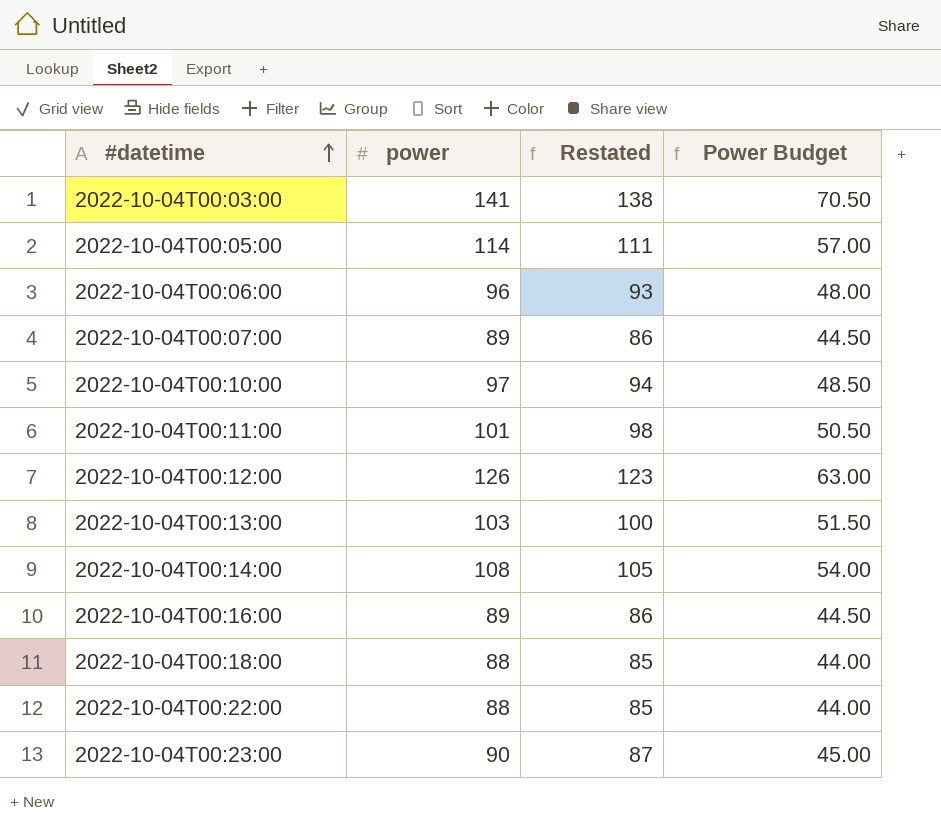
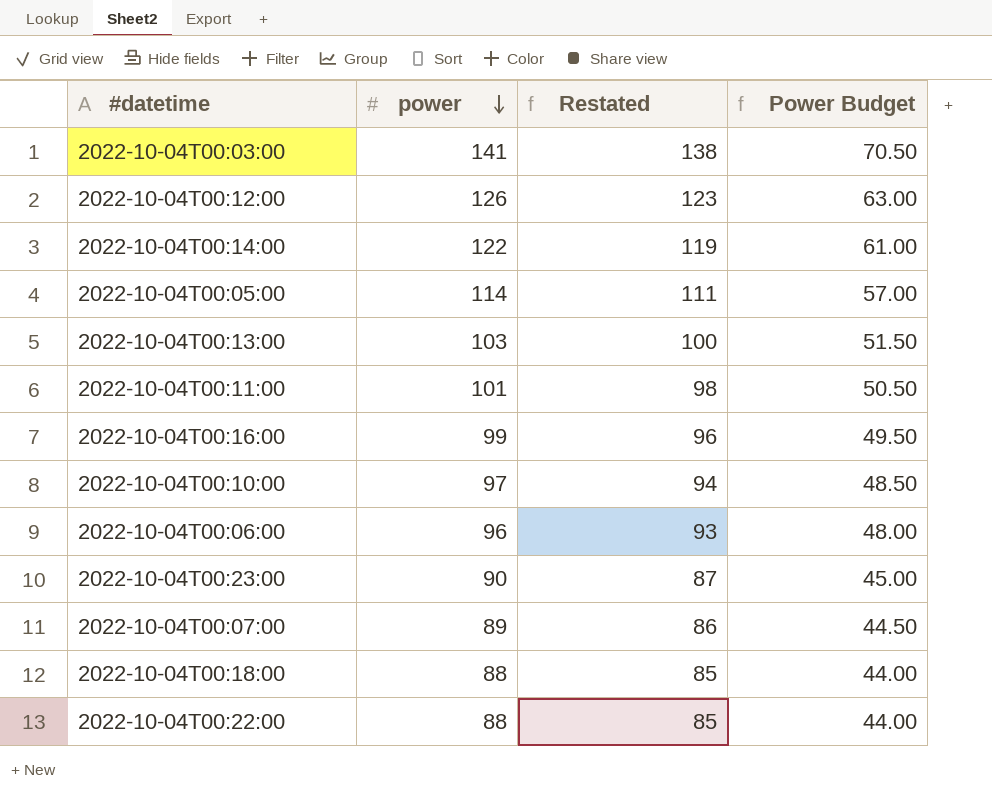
row order: #datetime ascending -> power descending
2022-10-04T00:14:00 | power: 108 -> 122
2022-10-04T00:14:00 | Restated: 105 -> 119
2022-10-04T00:14:00 | Power Budget: 54.00 -> 61.00
2022-10-04T00:16:00 | power: 89 -> 99
2022-10-04T00:16:00 | Restated: 86 -> 96
2022-10-04T00:16:00 | Power Budget: 44.50 -> 49.50

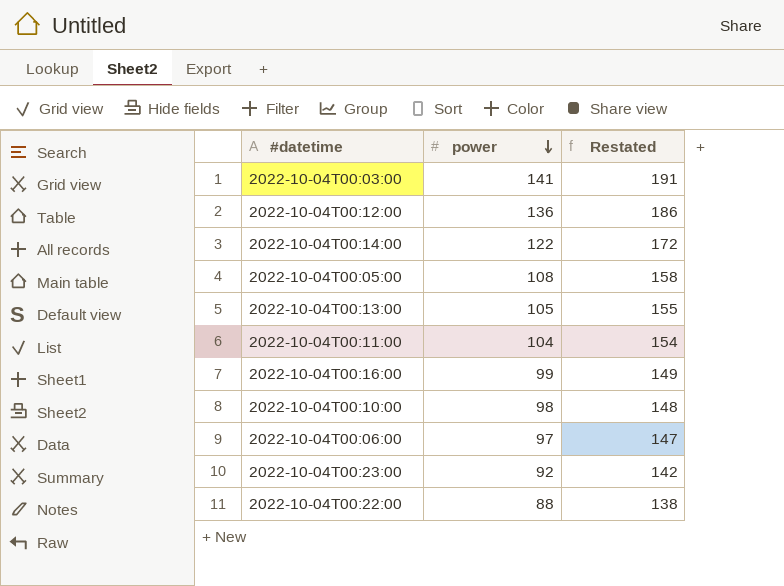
column Power Budget | formula: [power] * 0.5 -> none
column Restated | formula: [power] - 3 -> [power] + 50
row 2022-10-04T00:07:00: 89 | 86 | 44.50 -> none
row 2022-10-04T00:18:00: 88 | 85 | 44.00 -> none
2022-10-04T00:12:00 | power: 126 -> 136
2022-10-04T00:05:00 | power: 114 -> 108
2022-10-04T00:13:00 | power: 103 -> 105
2022-10-04T00:11:00 | power: 101 -> 104
2022-10-04T00:10:00 | power: 97 -> 98
2022-10-04T00:06:00 | power: 96 -> 97
2022-10-04T00:23:00 | power: 90 -> 92

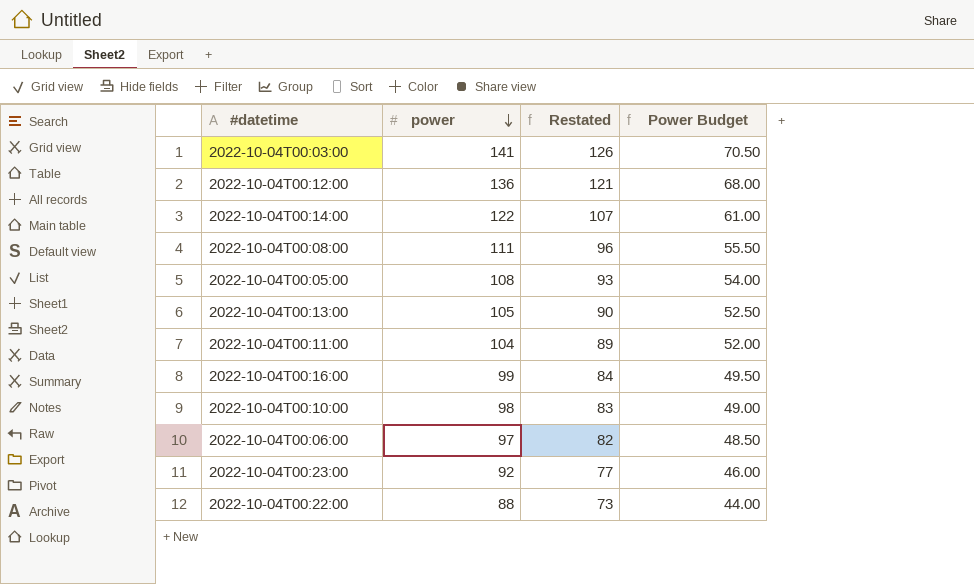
column Restated | formula: [power] + 50 -> [power] - 15
column Power Budget | formula: none -> [power] * 0.5
row 2022-10-04T00:08:00: none -> 111 | 96 | 55.50

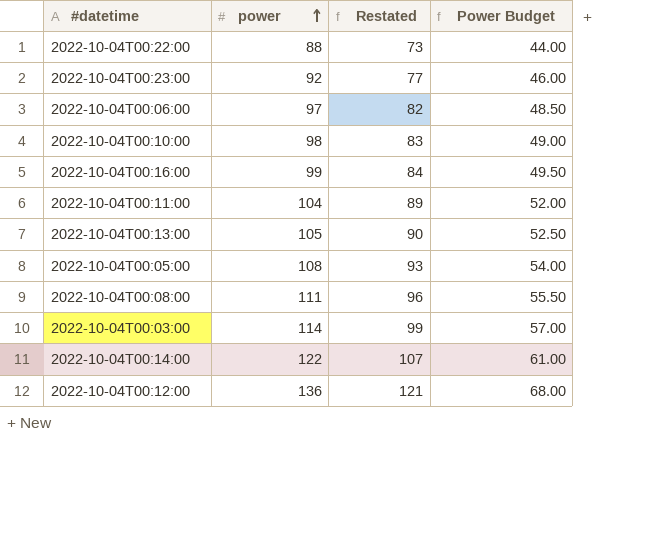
row order: power descending -> power ascending
2022-10-04T00:03:00 | power: 141 -> 114
2022-10-04T00:03:00 | Restated: 126 -> 99
2022-10-04T00:03:00 | Power Budget: 70.50 -> 57.00

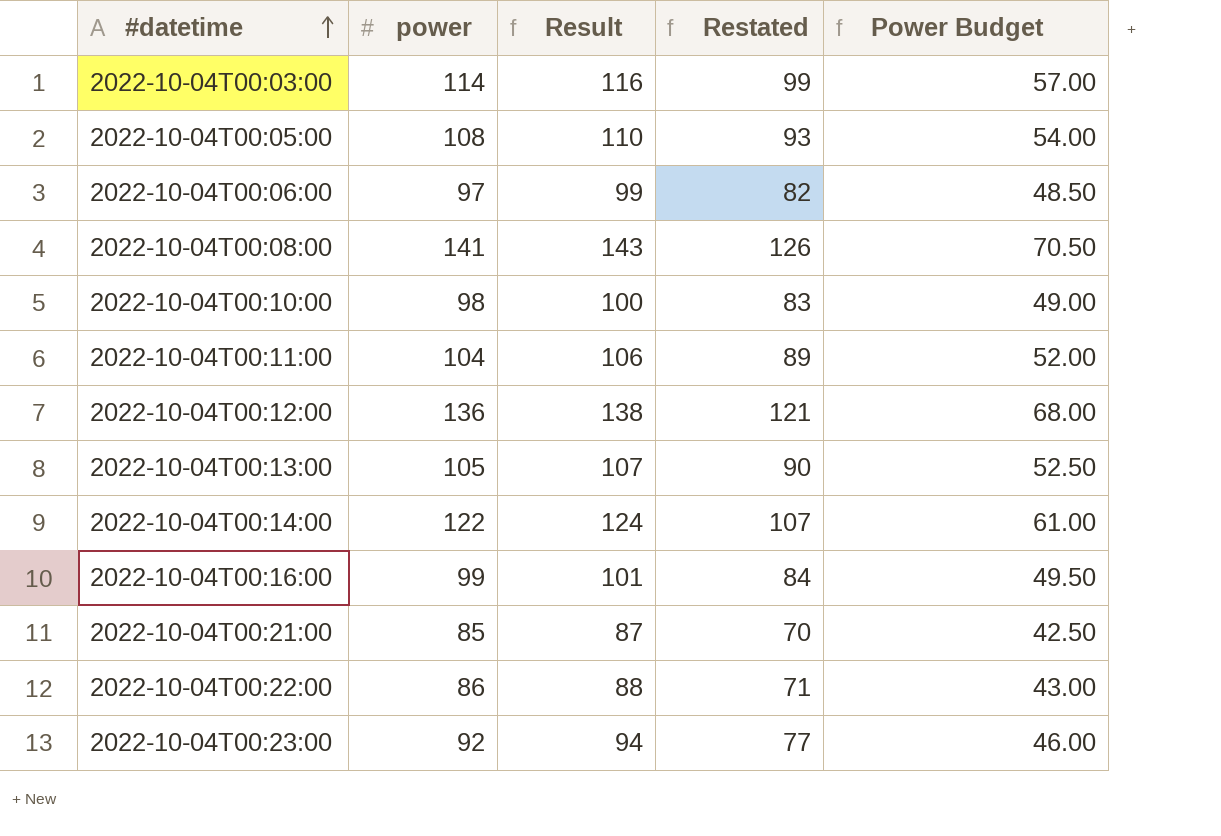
row order: power ascending -> #datetime ascending
column Result | formula: none -> [power] + 2
2022-10-04T00:08:00 | power: 111 -> 141
2022-10-04T00:08:00 | Restated: 96 -> 126
2022-10-04T00:08:00 | Power Budget: 55.50 -> 70.50
row 2022-10-04T00:21:00: none -> 85 | 87 | 70 | 42.50
2022-10-04T00:22:00 | power: 88 -> 86
2022-10-04T00:22:00 | Restated: 73 -> 71
2022-10-04T00:22:00 | Power Budget: 44.00 -> 43.00

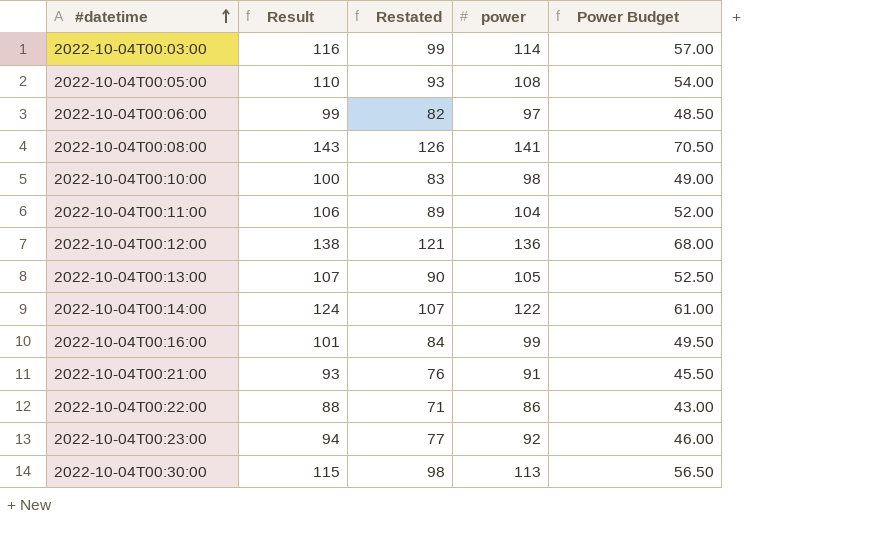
column power | position: 2 -> 4
2022-10-04T00:21:00 | Result: 87 -> 93
2022-10-04T00:21:00 | Restated: 70 -> 76
2022-10-04T00:21:00 | power: 85 -> 91
2022-10-04T00:21:00 | Power Budget: 42.50 -> 45.50
row 2022-10-04T00:30:00: none -> 115 | 98 | 113 | 56.50

